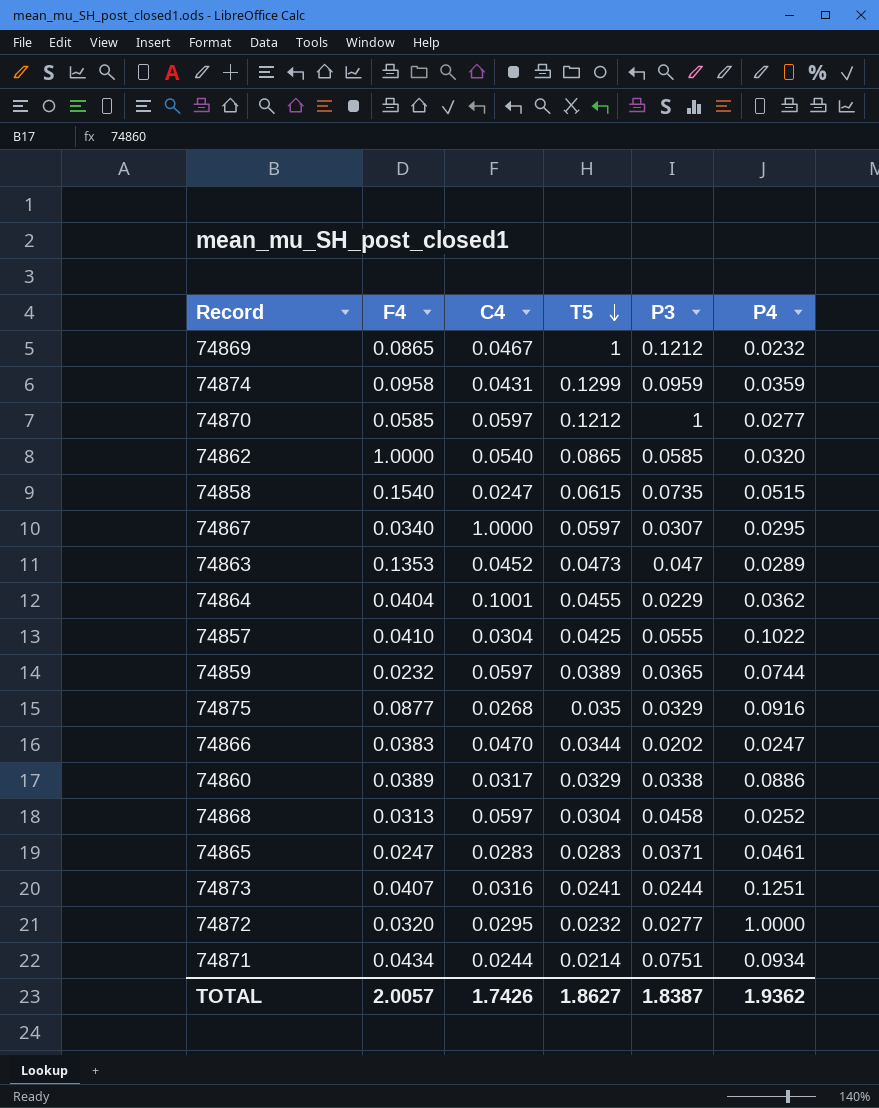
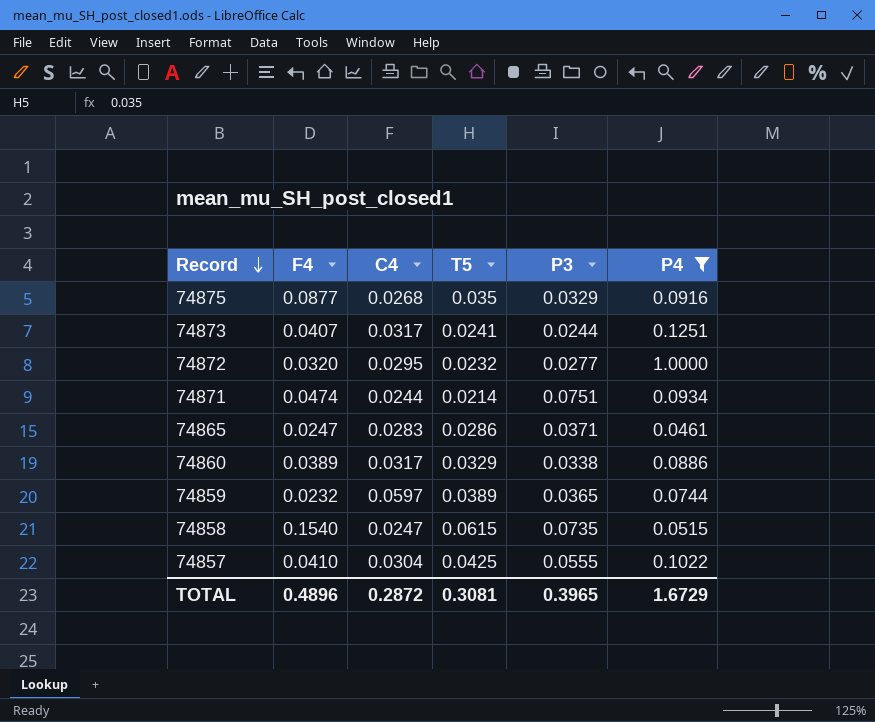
filter: none -> P4 >= 0.0461
row order: T5 descending -> Record descending
74873 | C4: 0.0316 -> 0.0317
74871 | F4: 0.0434 -> 0.0474
74865 | T5: 0.0283 -> 0.0286
TOTAL | F4: 2.0057 -> 0.4896
TOTAL | C4: 1.7426 -> 0.2872
TOTAL | T5: 1.8627 -> 0.3081
TOTAL | P3: 1.8387 -> 0.3965
TOTAL | P4: 1.9362 -> 1.6729

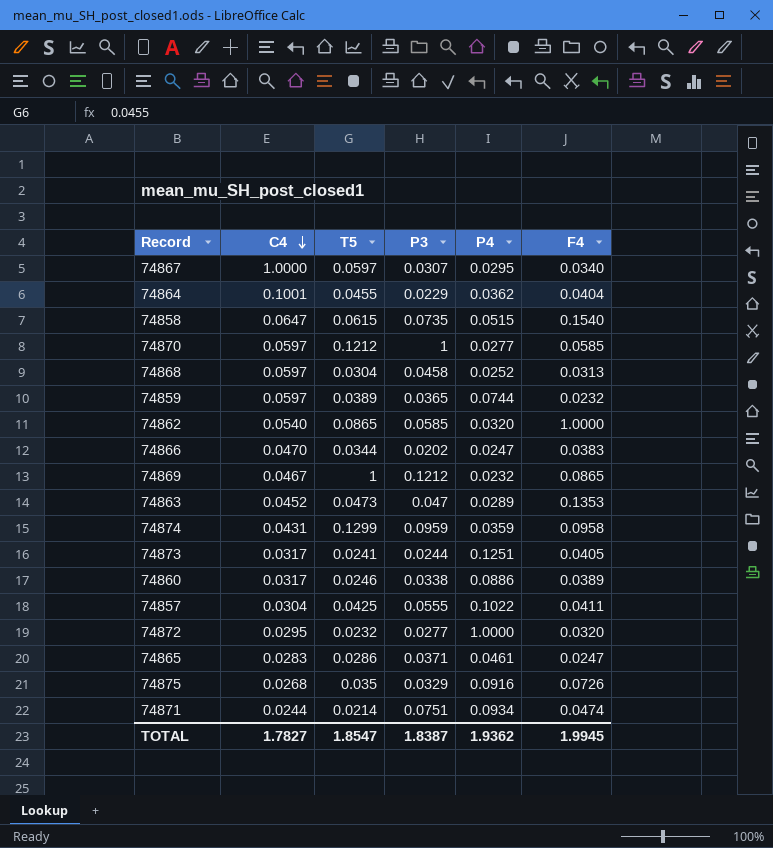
filter: P4 >= 0.0461 -> none
row order: Record descending -> C4 descending
column F4 | position: 2 -> 6
74858 | C4: 0.0247 -> 0.0647
74873 | F4: 0.0407 -> 0.0405
74860 | T5: 0.0329 -> 0.0246
74857 | F4: 0.0410 -> 0.0411
74875 | F4: 0.0877 -> 0.0726
TOTAL | C4: 0.2872 -> 1.7827
TOTAL | T5: 0.3081 -> 1.8547
TOTAL | P3: 0.3965 -> 1.8387
TOTAL | P4: 1.6729 -> 1.9362
TOTAL | F4: 0.4896 -> 1.9945

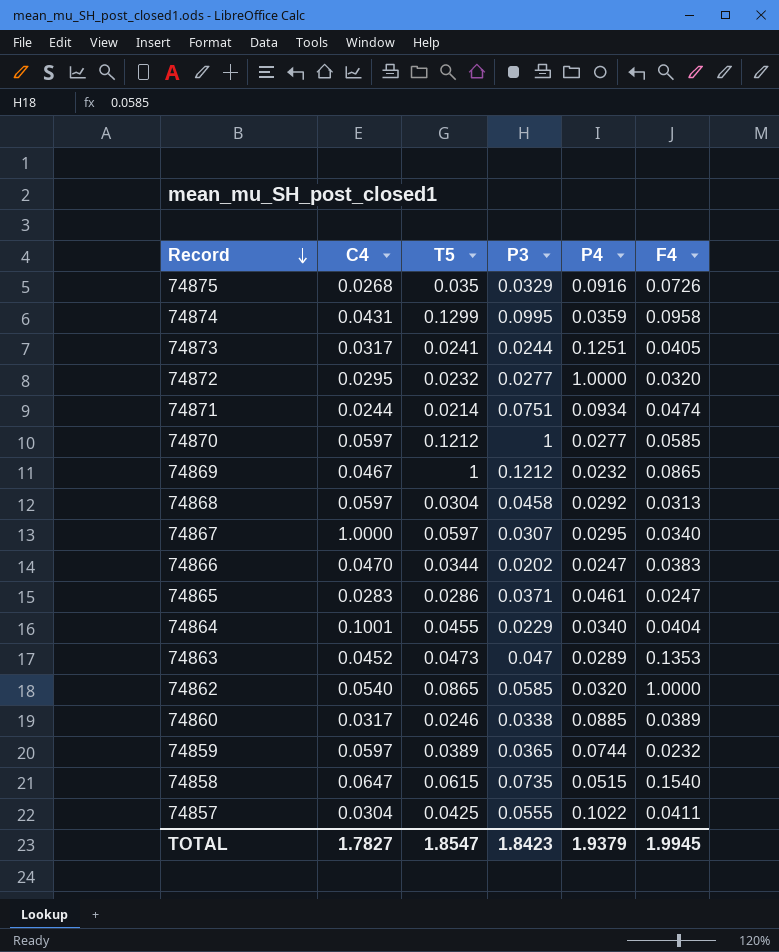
row order: C4 descending -> Record descending
74874 | P3: 0.0959 -> 0.0995
74868 | P4: 0.0252 -> 0.0292
74864 | P4: 0.0362 -> 0.0340
74860 | P4: 0.0886 -> 0.0885
TOTAL | P3: 1.8387 -> 1.8423
TOTAL | P4: 1.9362 -> 1.9379

